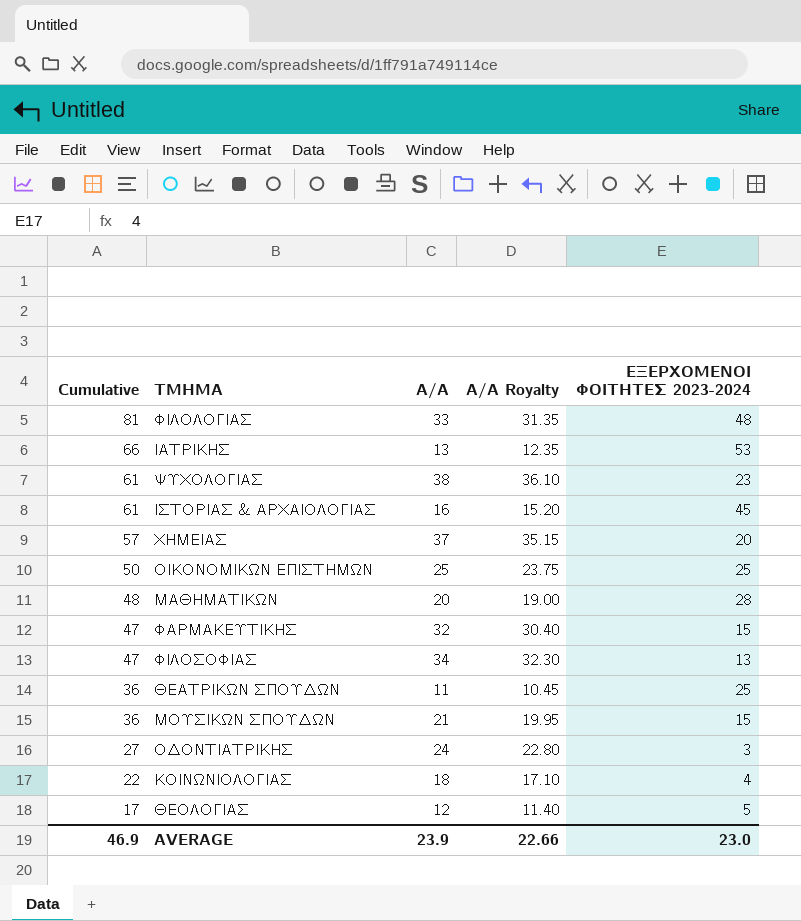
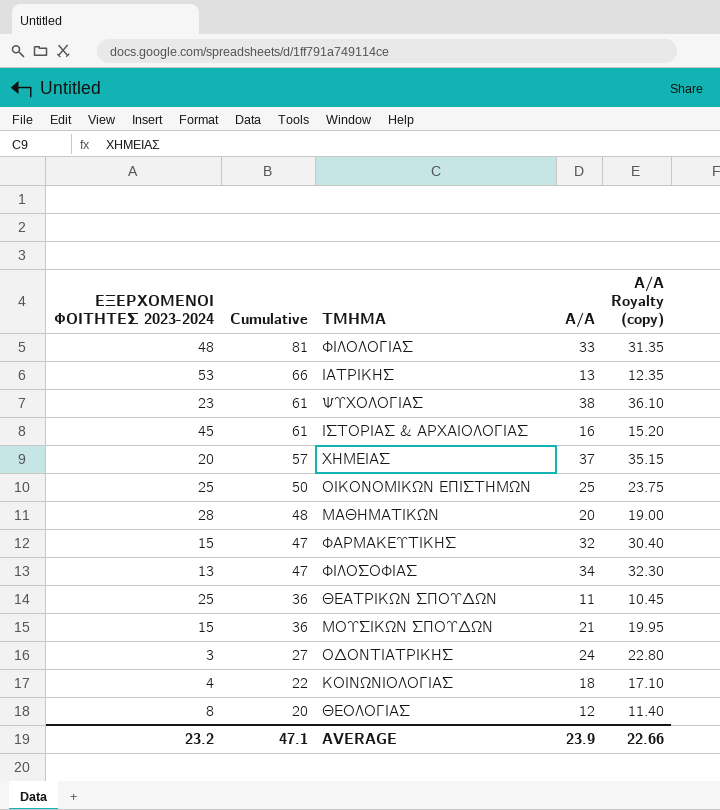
column ΕΞΕΡΧOMENOI ΦΟΙΤΗΤΕΣ 2023-2024 | position: 5 -> 1
column name: Α/A Royalty -> Α/A Royalty (copy)
ΘΕΟΛΟΓΙΑΣ | ΕΞΕΡΧOMENOI ΦΟΙΤΗΤΕΣ 2023-2024: 5 -> 8
ΘΕΟΛΟΓΙΑΣ | Cumulative: 17 -> 20
AVERAGE | ΕΞΕΡΧOMENOI ΦΟΙΤΗΤΕΣ 2023-2024: 23.0 -> 23.2
AVERAGE | Cumulative: 46.9 -> 47.1

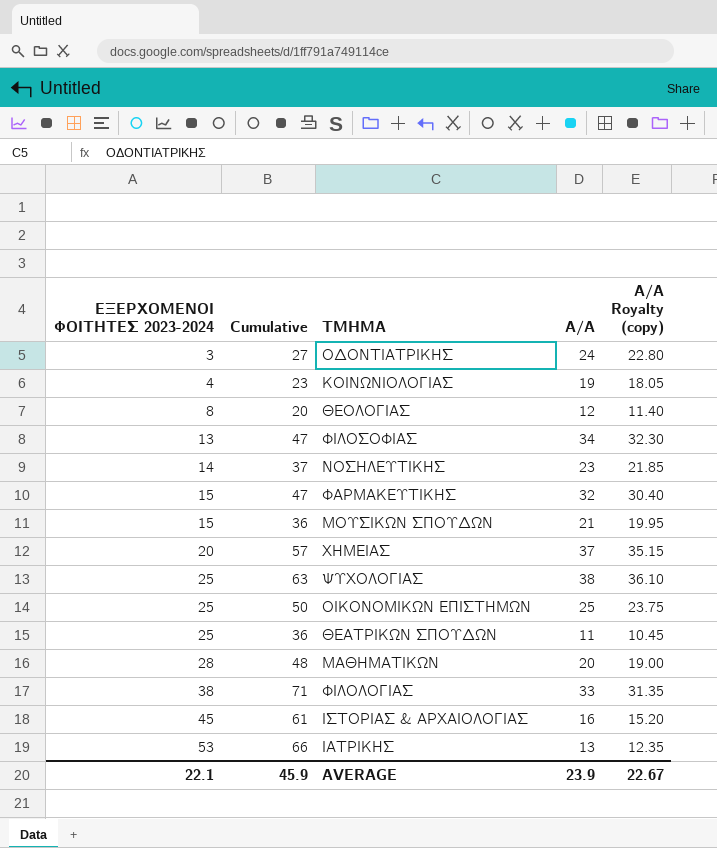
row order: Cumulative descending -> ΕΞΕΡΧOMENOI ΦΟΙΤΗΤΕΣ 2023-2024 ascending
ΚΟΙΝΩΝΙΟΛΟΓΙΑΣ | Cumulative: 22 -> 23
ΚΟΙΝΩΝΙΟΛΟΓΙΑΣ | Α/A: 18 -> 19
ΚΟΙΝΩΝΙΟΛΟΓΙΑΣ | Α/A Royalty (copy): 17.10 -> 18.05
row ΝΟΣΗΛΕΥΤΙΚΗΣ: none -> 14 | 37 | 23 | 21.85
ΨΥΧΟΛΟΓΙΑΣ | ΕΞΕΡΧOMENOI ΦΟΙΤΗΤΕΣ 2023-2024: 23 -> 25
ΨΥΧΟΛΟΓΙΑΣ | Cumulative: 61 -> 63
ΦΙΛΟΛΟΓΙΑΣ | ΕΞΕΡΧOMENOI ΦΟΙΤΗΤΕΣ 2023-2024: 48 -> 38
ΦΙΛΟΛΟΓΙΑΣ | Cumulative: 81 -> 71
AVERAGE | ΕΞΕΡΧOMENOI ΦΟΙΤΗΤΕΣ 2023-2024: 23.2 -> 22.1
AVERAGE | Cumulative: 47.1 -> 45.9
AVERAGE | Α/A Royalty (copy): 22.66 -> 22.67

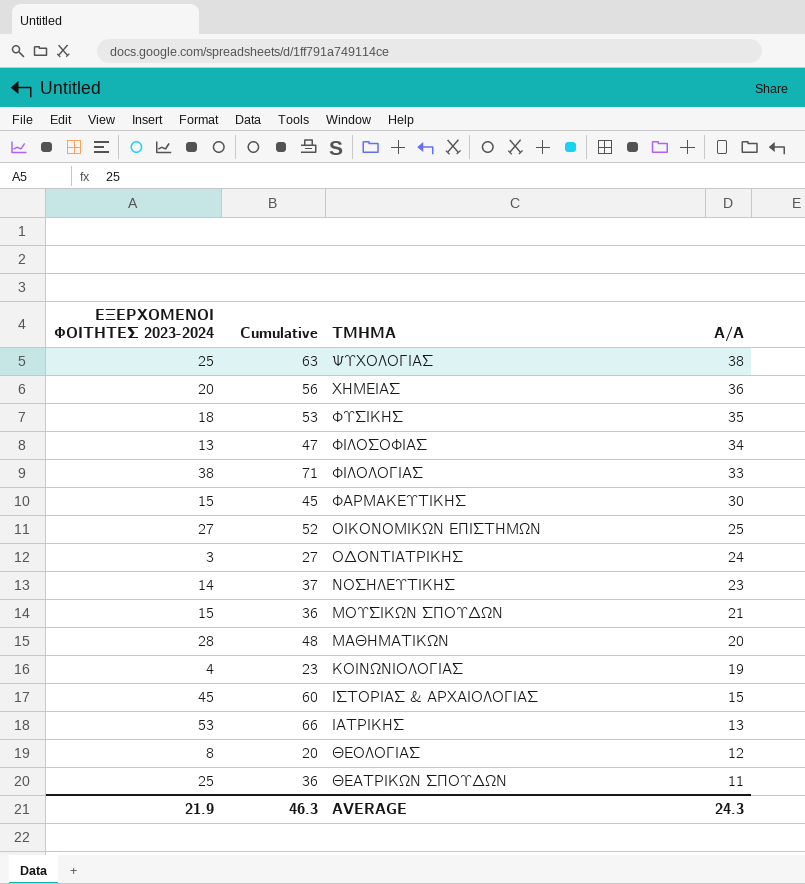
row order: ΕΞΕΡΧOMENOI ΦΟΙΤΗΤΕΣ 2023-2024 ascending -> TMHMA descending
column Α/A Royalty (copy) | formula: [Α/A] * 0.95 -> none
ΧΗΜΕΙΑΣ | Cumulative: 57 -> 56
ΧΗΜΕΙΑΣ | Α/A: 37 -> 36
row ΦΥΣΙΚΗΣ: none -> 18 | 53 | 35
ΦΑΡΜΑΚΕΥΤΙΚΗΣ | Cumulative: 47 -> 45
ΦΑΡΜΑΚΕΥΤΙΚΗΣ | Α/A: 32 -> 30
ΟΙΚΟΝΟΜΙΚΩΝ ΕΠΙΣΤΗΜΩΝ | ΕΞΕΡΧOMENOI ΦΟΙΤΗΤΕΣ 2023-2024: 25 -> 27
ΟΙΚΟΝΟΜΙΚΩΝ ΕΠΙΣΤΗΜΩΝ | Cumulative: 50 -> 52
ΙΣΤΟΡΙΑΣ & ΑΡΧΑΙΟΛΟΓΙΑΣ | Cumulative: 61 -> 60
ΙΣΤΟΡΙΑΣ & ΑΡΧΑΙΟΛΟΓΙΑΣ | Α/A: 16 -> 15
AVERAGE | ΕΞΕΡΧOMENOI ΦΟΙΤΗΤΕΣ 2023-2024: 22.1 -> 21.9
AVERAGE | Cumulative: 45.9 -> 46.3
AVERAGE | Α/A: 23.9 -> 24.3

